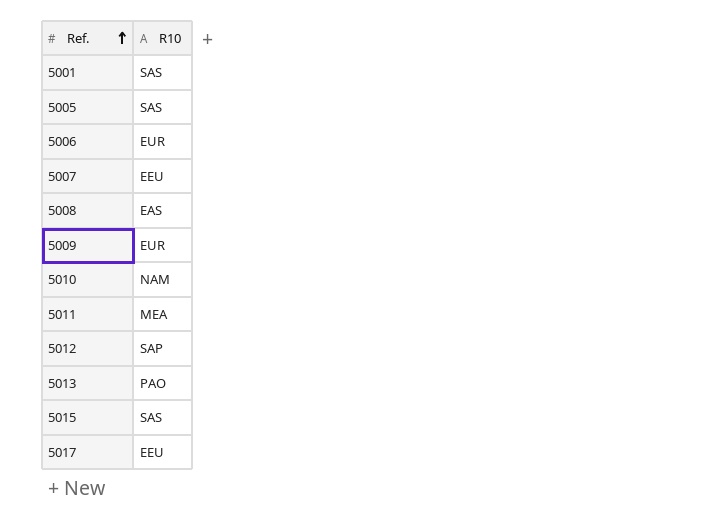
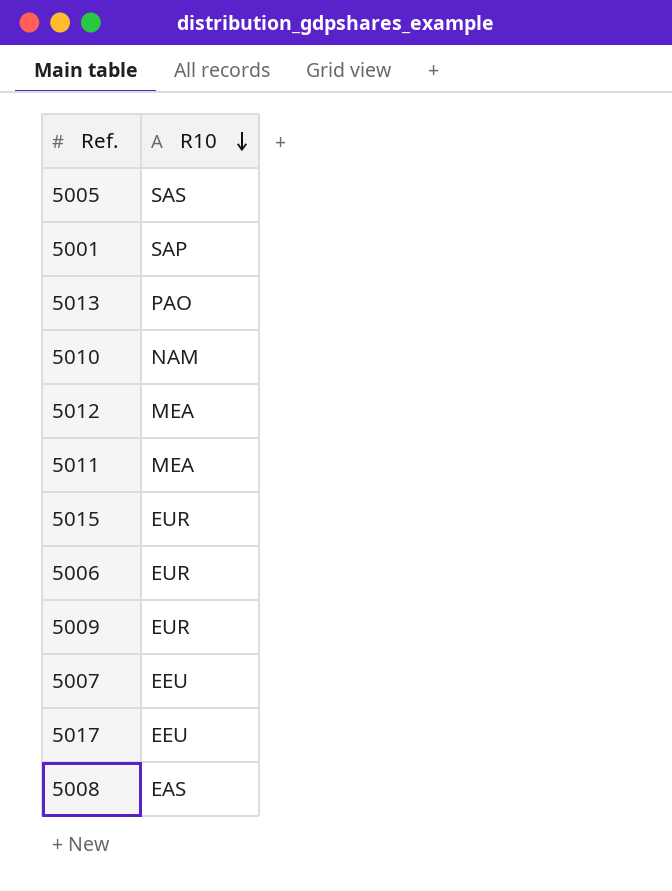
row order: Ref. ascending -> R10 descending
5001 | R10: SAS -> SAP
5012 | R10: SAP -> MEA
5015 | R10: SAS -> EUR

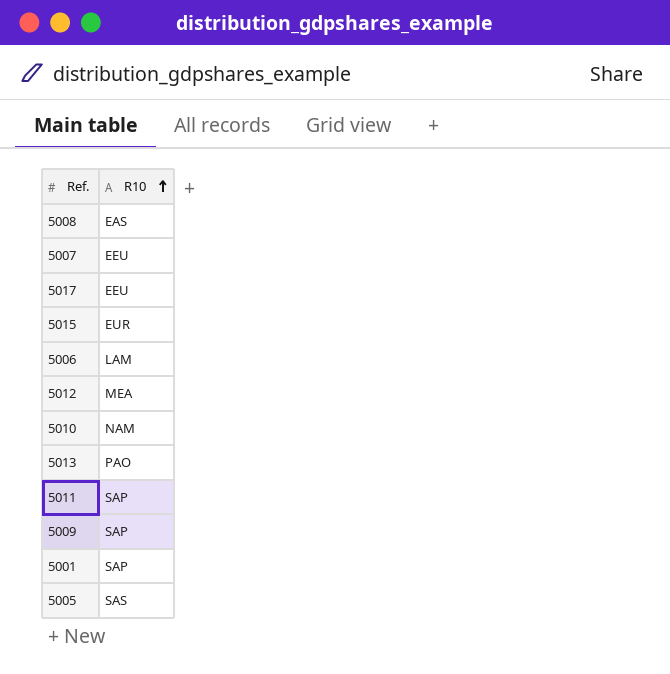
row order: R10 descending -> R10 ascending
5006 | R10: EUR -> LAM
5011 | R10: MEA -> SAP
5009 | R10: EUR -> SAP

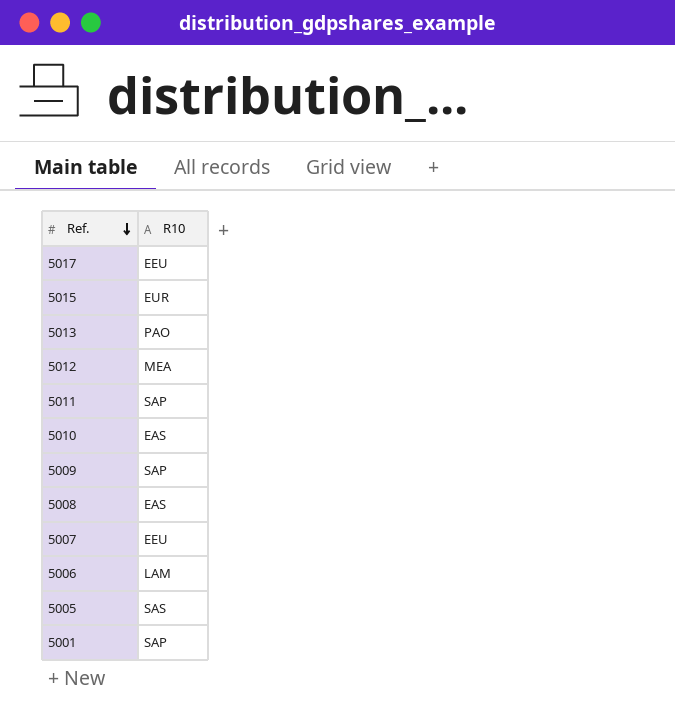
row order: R10 ascending -> Ref. descending
5010 | R10: NAM -> EAS

